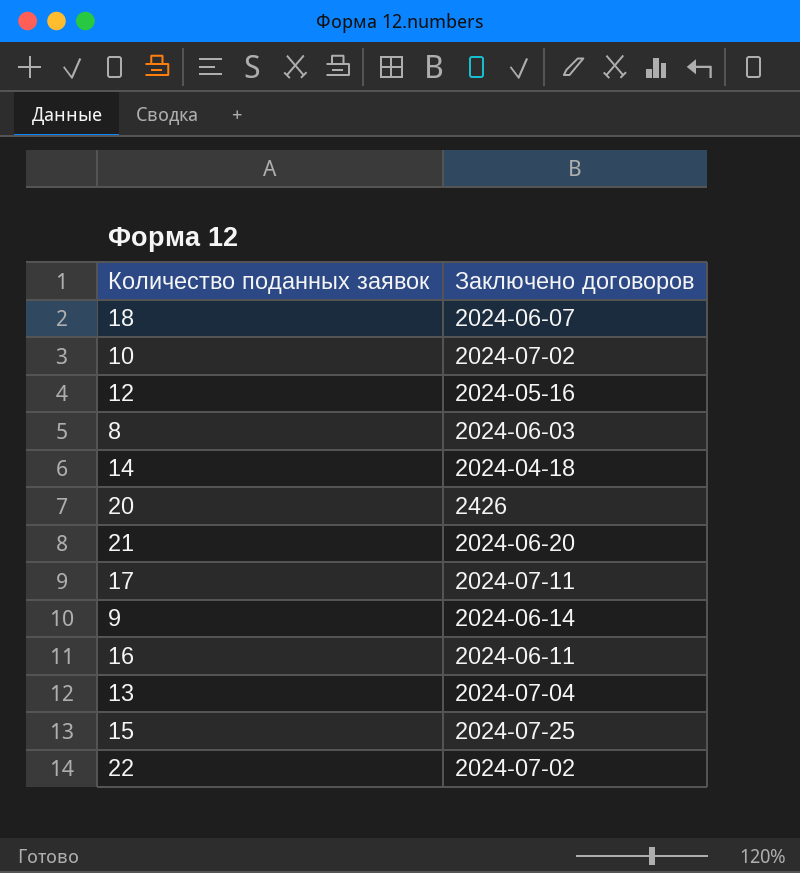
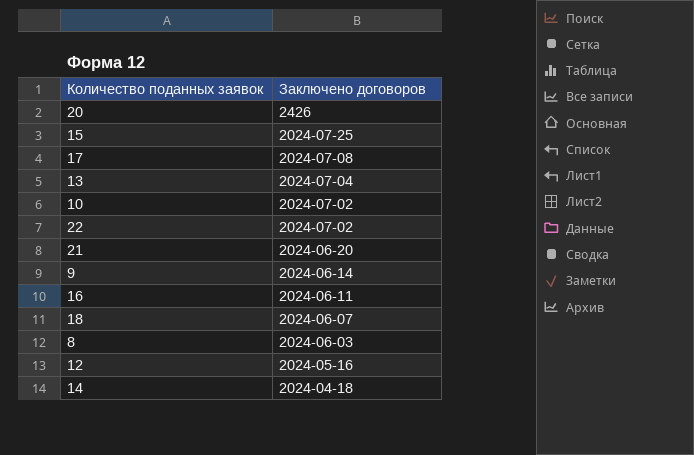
row order: none -> Заключено договоров descending
17 | Заключено договоров: 2024-07-11 -> 2024-07-08

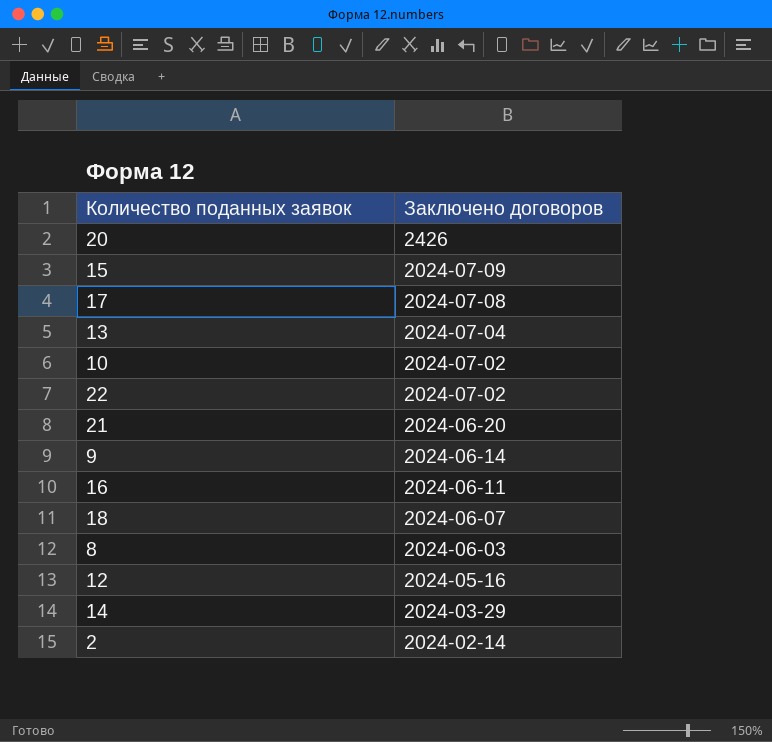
15 | Заключено договоров: 2024-07-25 -> 2024-07-09
14 | Заключено договоров: 2024-04-18 -> 2024-03-29
row 2: none -> 2024-02-14

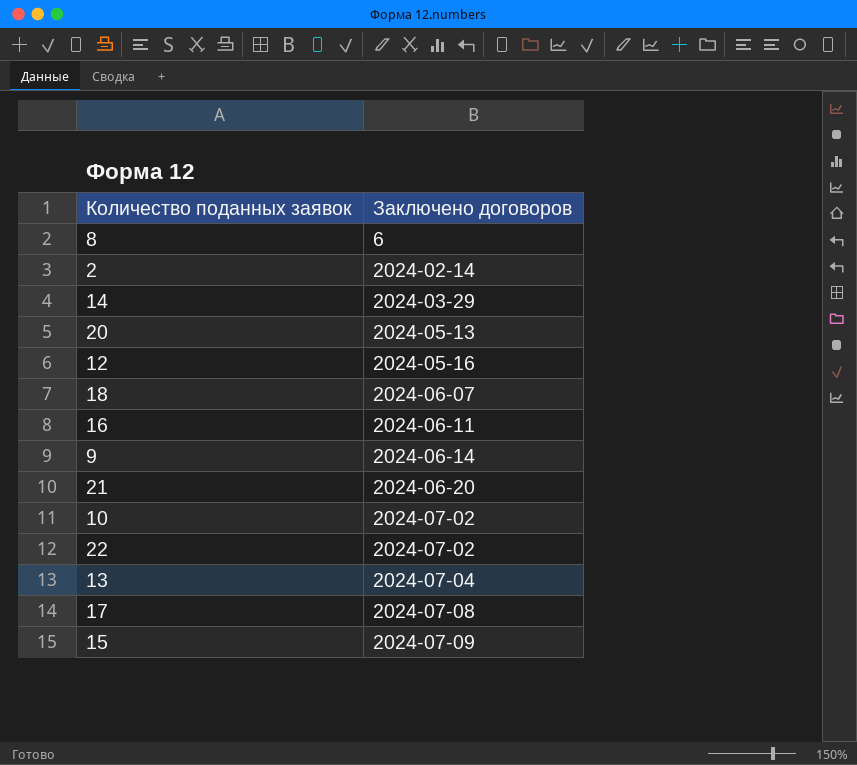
row order: Заключено договоров descending -> Заключено договоров ascending
8 | Заключено договоров: 2024-06-03 -> 6
20 | Заключено договоров: 2426 -> 2024-05-13

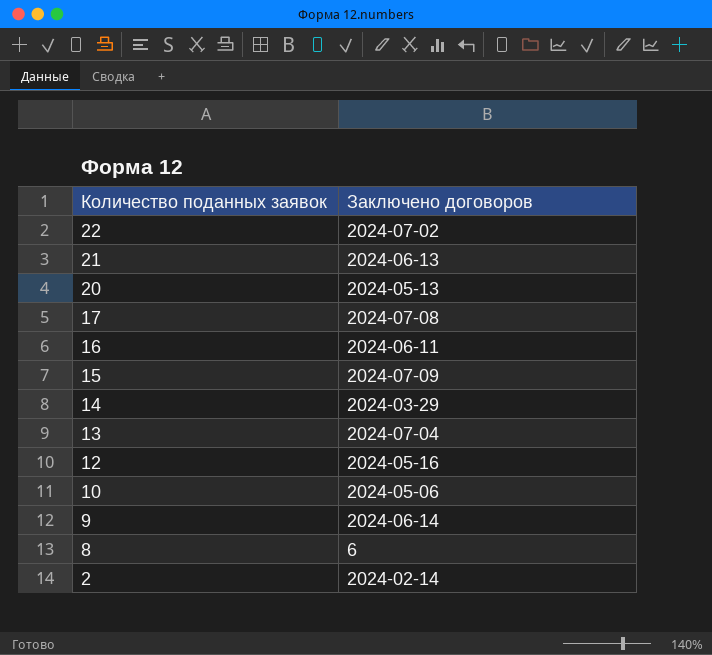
row order: Заключено договоров ascending -> Количество поданных заявок descending
row 18: 2024-06-07 -> none
21 | Заключено договоров: 2024-06-20 -> 2024-06-13
10 | Заключено договоров: 2024-07-02 -> 2024-05-06

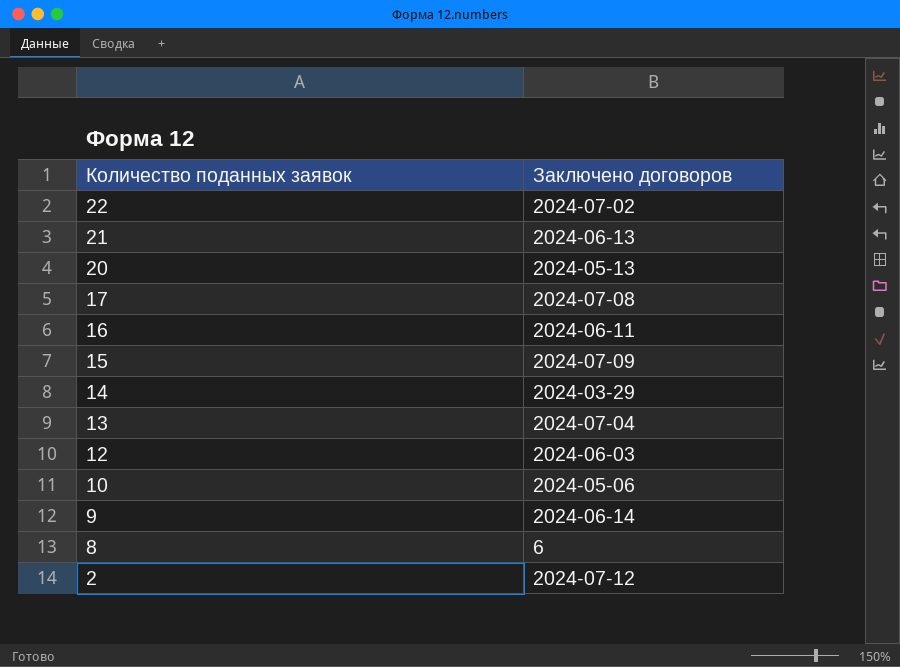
12 | Заключено договоров: 2024-05-16 -> 2024-06-03
2 | Заключено договоров: 2024-02-14 -> 2024-07-12

